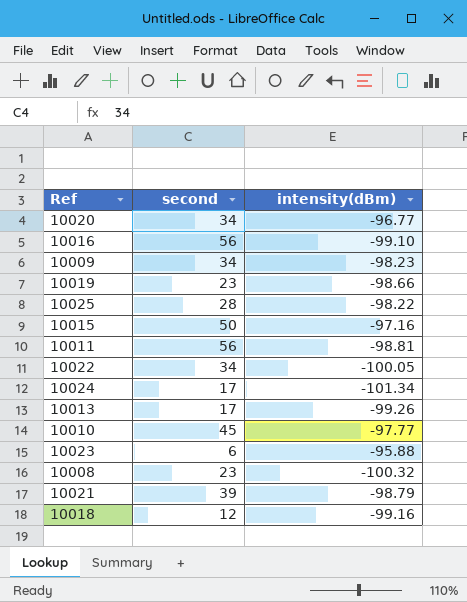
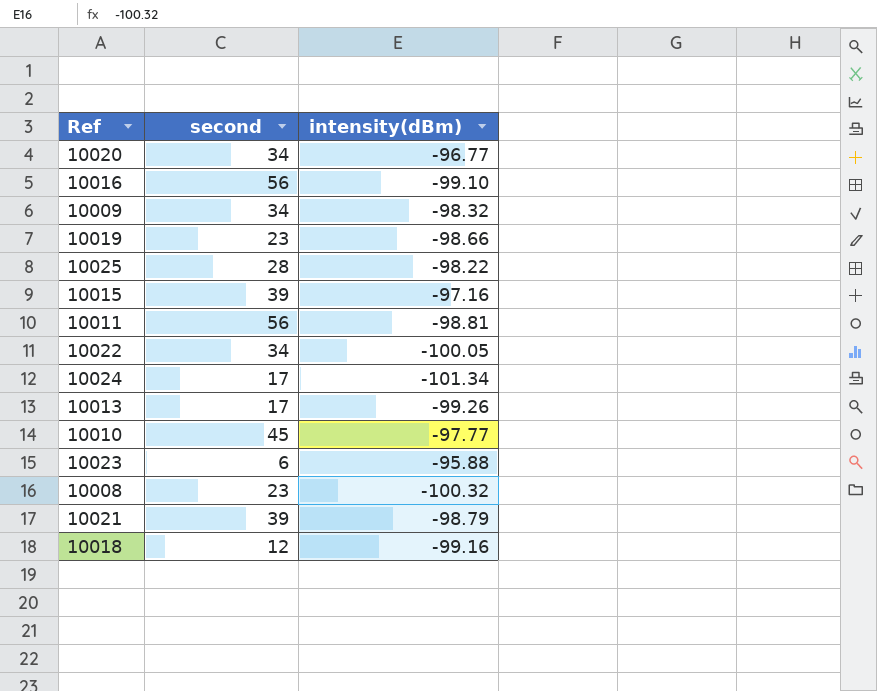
10009 | intensity(dBm): -98.23 -> -98.32
10015 | second: 50 -> 39

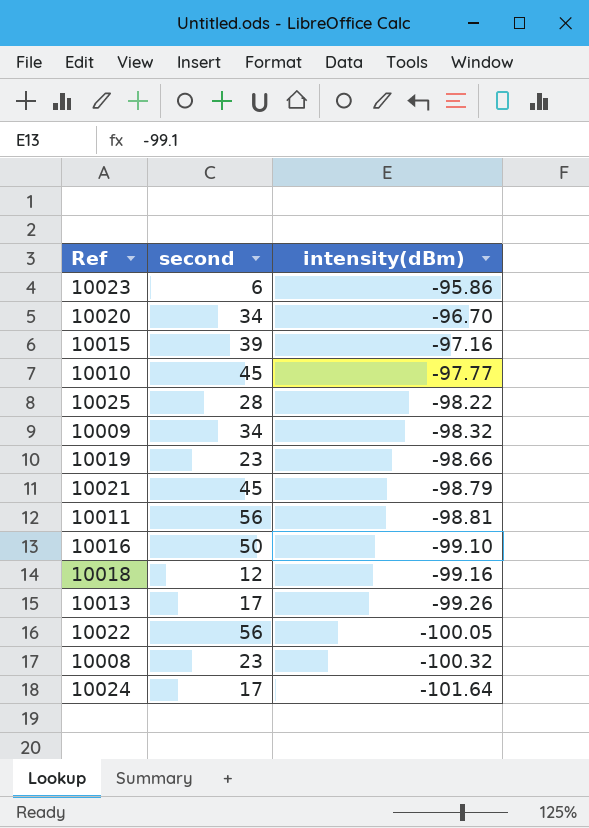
row order: none -> intensity(dBm) descending
10023 | intensity(dBm): -95.88 -> -95.86
10020 | intensity(dBm): -96.77 -> -96.70
10021 | second: 39 -> 45
10016 | second: 56 -> 50
10022 | second: 34 -> 56
10024 | intensity(dBm): -101.34 -> -101.64

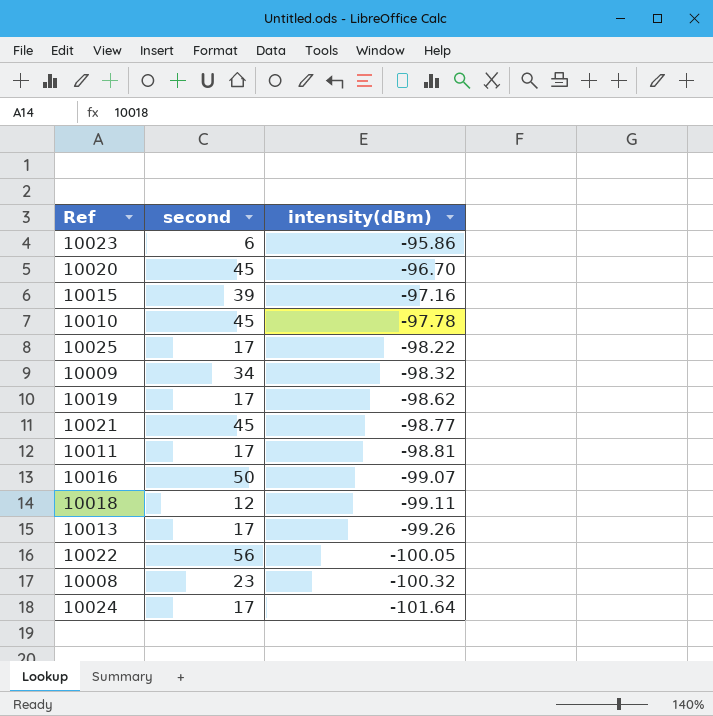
10020 | second: 34 -> 45
10010 | intensity(dBm): -97.77 -> -97.78
10025 | second: 28 -> 17
10019 | second: 23 -> 17
10019 | intensity(dBm): -98.66 -> -98.62
10021 | intensity(dBm): -98.79 -> -98.77
10011 | second: 56 -> 17
10016 | intensity(dBm): -99.10 -> -99.07
10018 | intensity(dBm): -99.16 -> -99.11

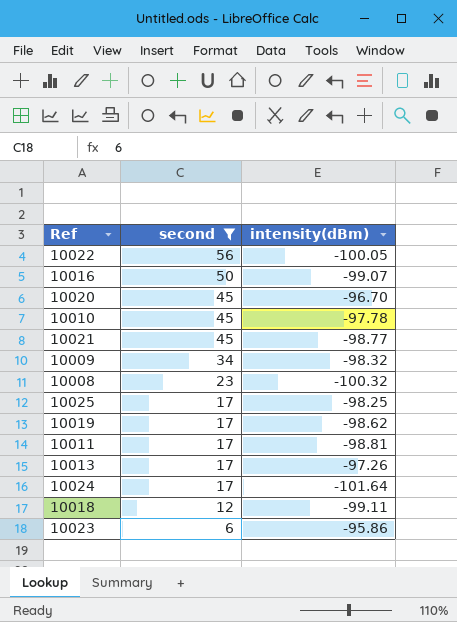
filter: none -> second != 39
row order: intensity(dBm) descending -> second descending
10025 | intensity(dBm): -98.22 -> -98.25
10013 | intensity(dBm): -99.26 -> -97.26

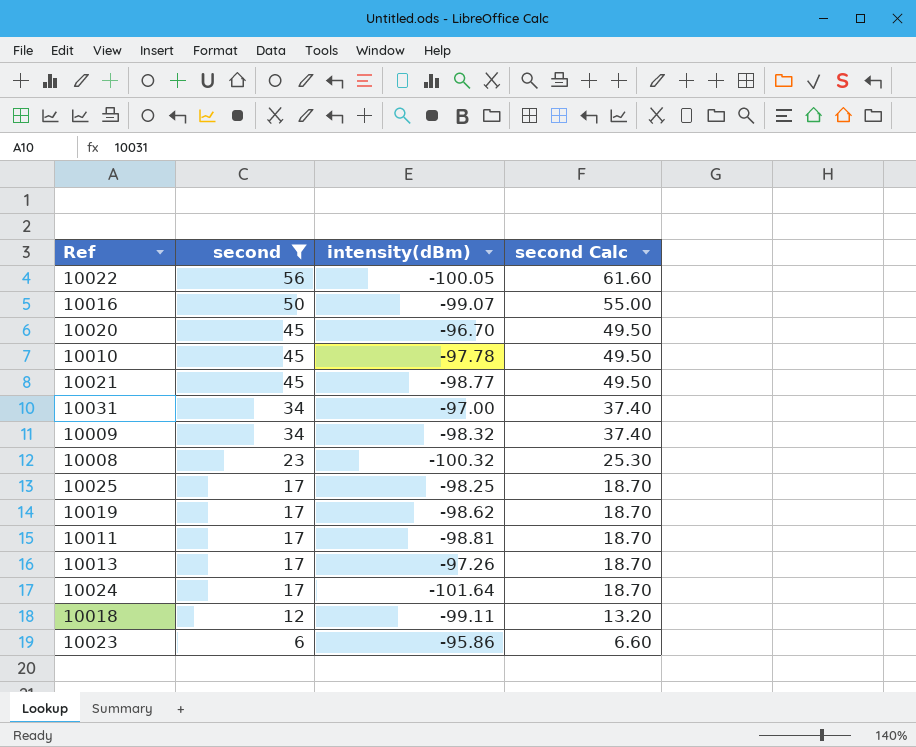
column second Calc | formula: none -> [second] * 1.1
row 10031: none -> 34 | -97.00 | 37.40

